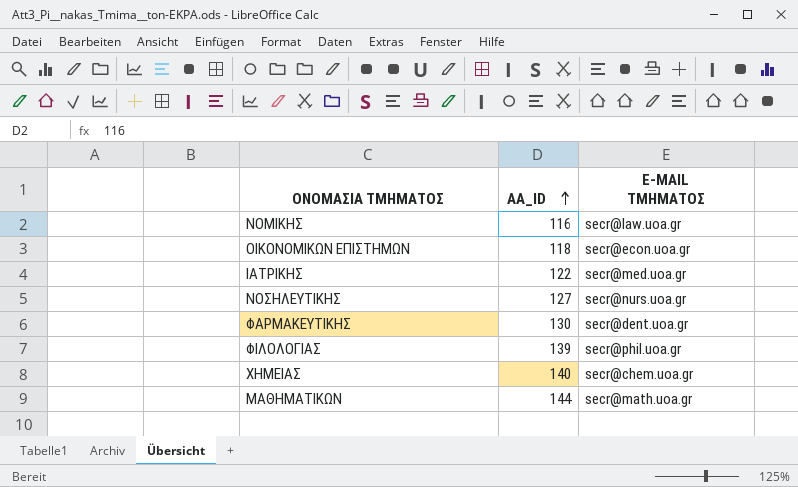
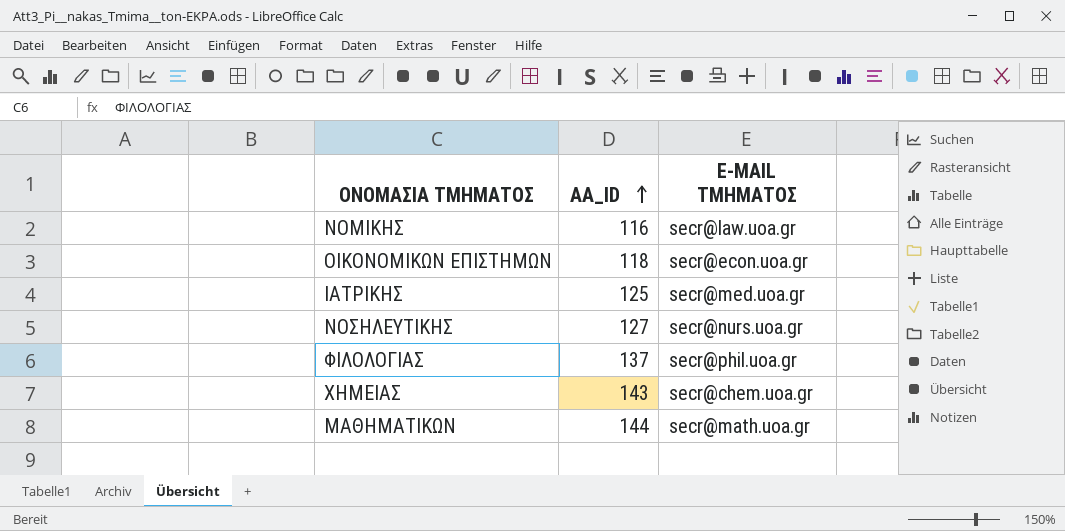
row ΦΑΡΜΑΚΕΥΤΙΚΗΣ: 130 | secr@dent.uoa.gr -> none
ΙΑΤΡΙΚΗΣ | AA_ID: 122 -> 125
ΦΙΛΟΛΟΓΙΑΣ | AA_ID: 139 -> 137
ΧΗΜΕΙΑΣ | AA_ID: 140 -> 143

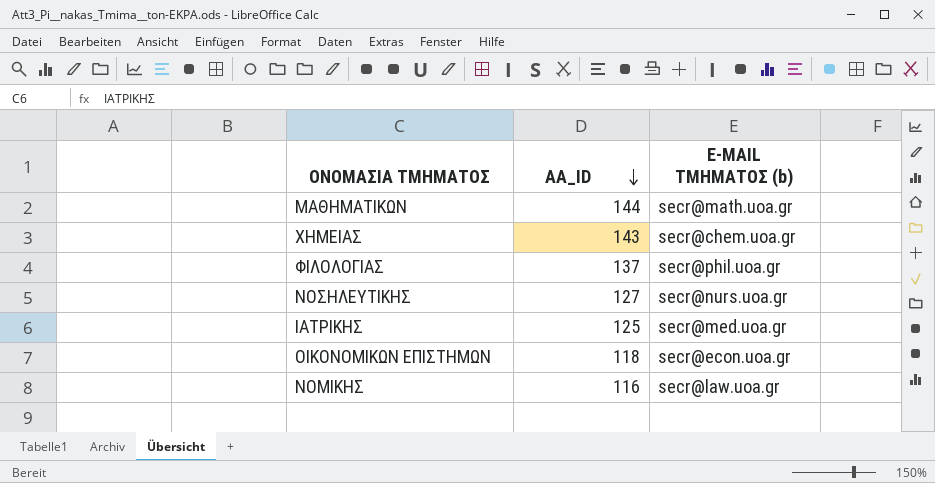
row order: AA_ID ascending -> AA_ID descending
column name: E-MAIL ΤΜΗΜΑΤΟΣ -> E-MAIL ΤΜΗΜΑΤΟΣ (b)

